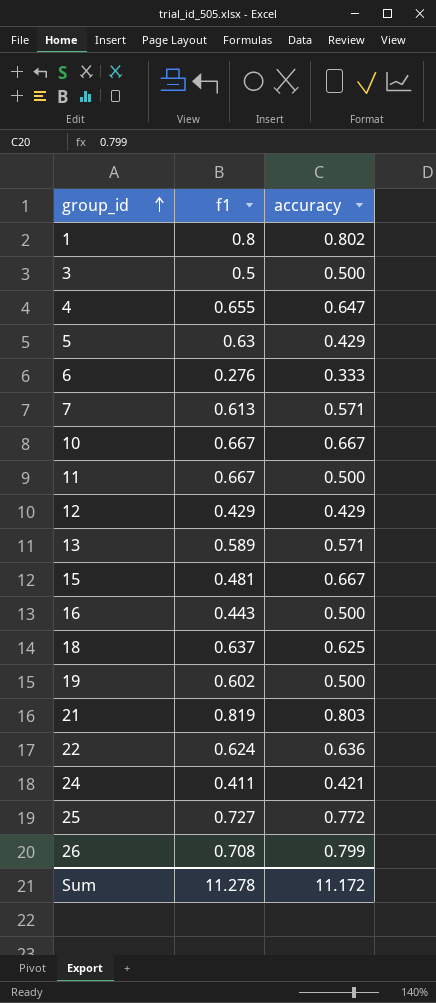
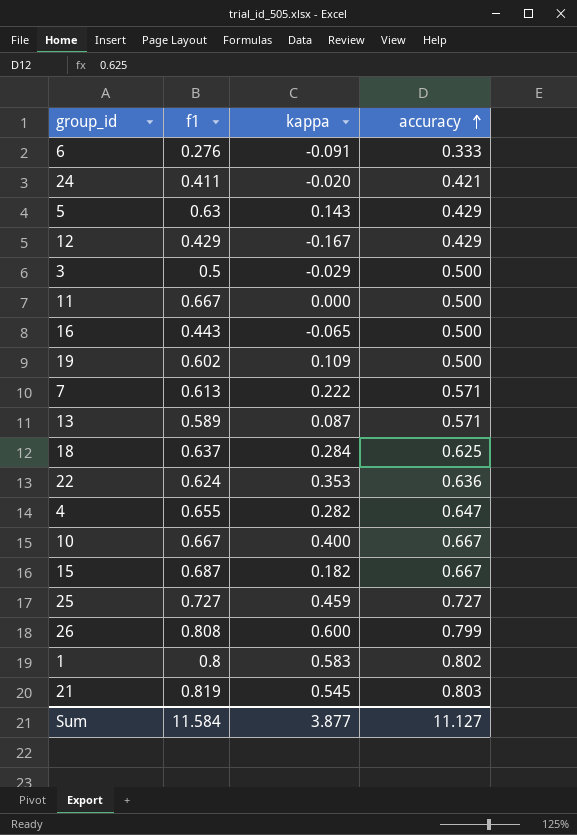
row order: group_id ascending -> accuracy ascending
column kappa | position: none -> 3
15 | f1: 0.481 -> 0.687
25 | accuracy: 0.772 -> 0.727
26 | f1: 0.708 -> 0.808
Sum | f1: 11.278 -> 11.584
Sum | accuracy: 11.172 -> 11.127

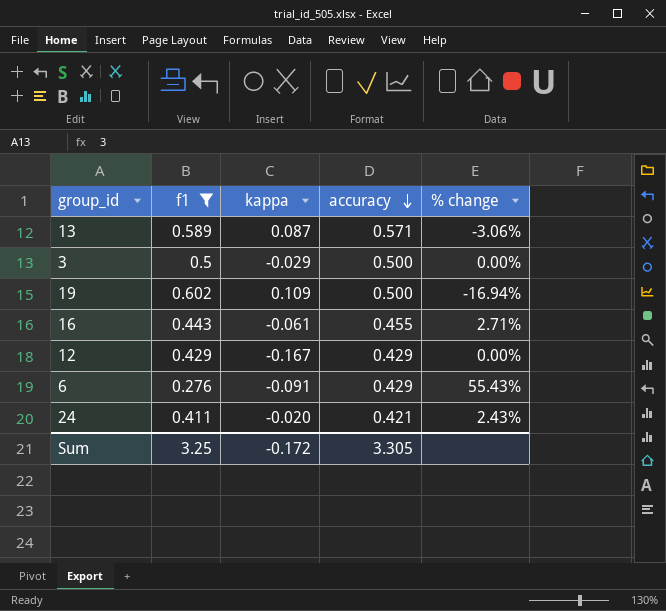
filter: none -> f1 <= 0.602
row order: accuracy ascending -> accuracy descending
column % change | formula: none -> ([accuracy] - [f1]) / [f1]
16 | kappa: -0.065 -> -0.061
16 | accuracy: 0.500 -> 0.455
6 | accuracy: 0.333 -> 0.429
Sum | f1: 11.584 -> 3.25
Sum | kappa: 3.877 -> -0.172
Sum | accuracy: 11.127 -> 3.305

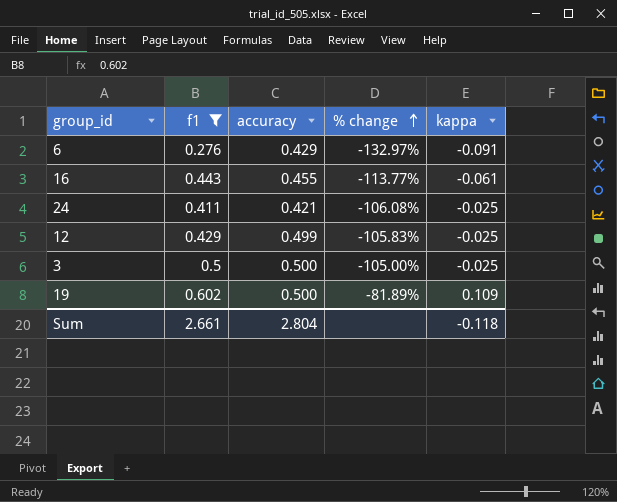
row order: accuracy descending -> % change ascending
column % change | formula: ([accuracy] - [f1]) / [f1] -> ([kappa] - [f1]) / [f1]
column kappa | position: 3 -> 5
row 13: 0.589 | 0.087 | 0.571 | -3.06% -> none
24 | kappa: -0.020 -> -0.025
12 | accuracy: 0.429 -> 0.499
12 | kappa: -0.167 -> -0.025
3 | kappa: -0.029 -> -0.025
Sum | f1: 3.25 -> 2.661
Sum | accuracy: 3.305 -> 2.804
Sum | kappa: -0.172 -> -0.118

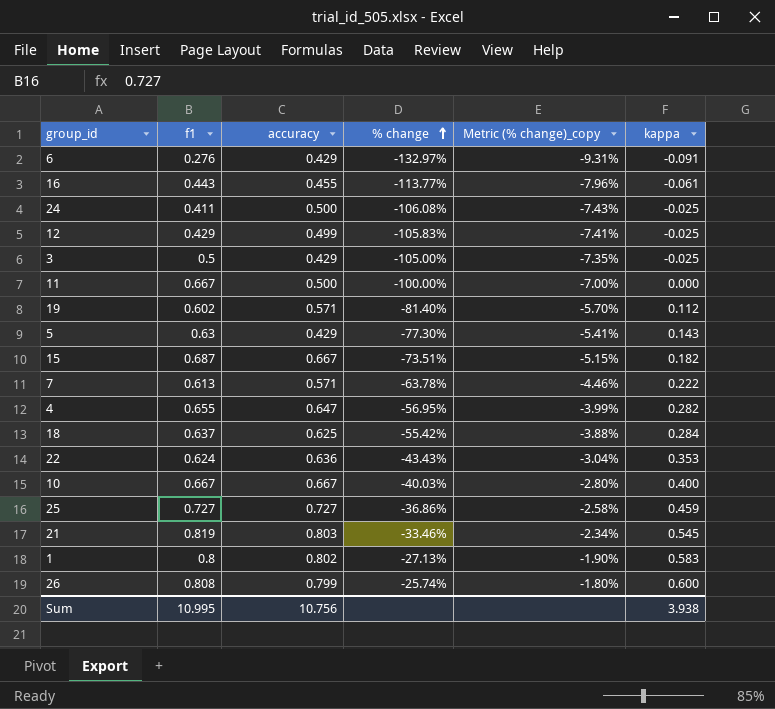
filter: f1 <= 0.602 -> none
column Metric (% change)_copy | formula: none -> [% change] * 0.07
24 | accuracy: 0.421 -> 0.500
3 | accuracy: 0.500 -> 0.429
19 | accuracy: 0.500 -> 0.571
19 | % change: -81.89% -> -81.40%
19 | kappa: 0.109 -> 0.112
Sum | f1: 2.661 -> 10.995
Sum | accuracy: 2.804 -> 10.756
Sum | kappa: -0.118 -> 3.938

